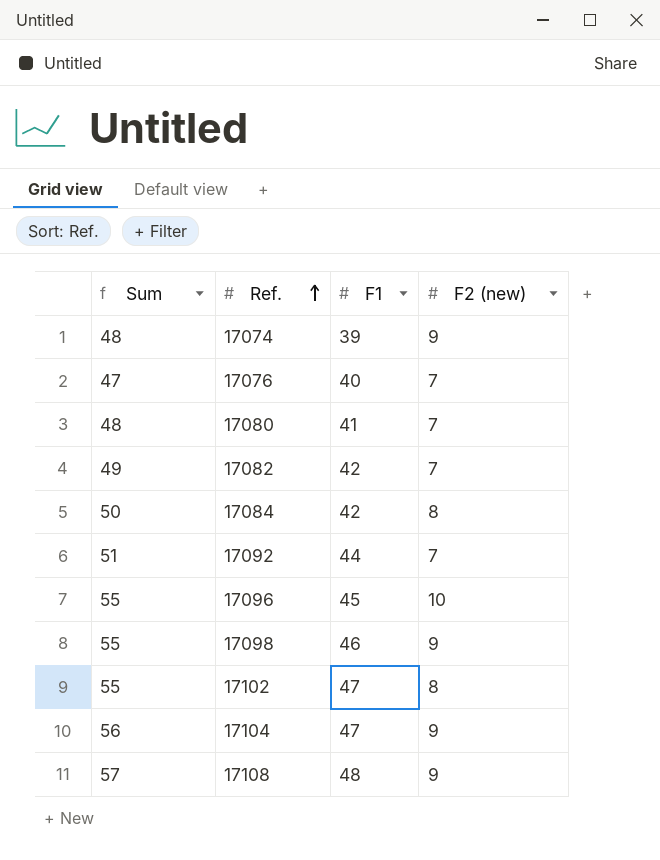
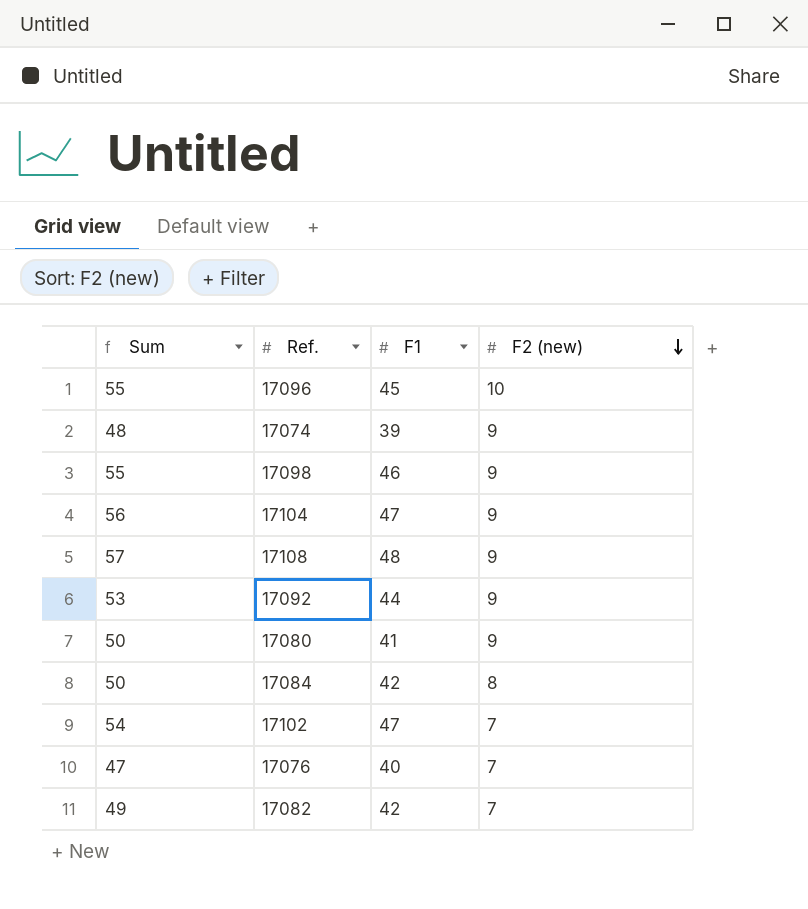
row order: Ref. ascending -> F2 (new) descending
17092 | Sum: 51 -> 53
17092 | F2 (new): 7 -> 9
17080 | Sum: 48 -> 50
17080 | F2 (new): 7 -> 9
17102 | Sum: 55 -> 54
17102 | F2 (new): 8 -> 7

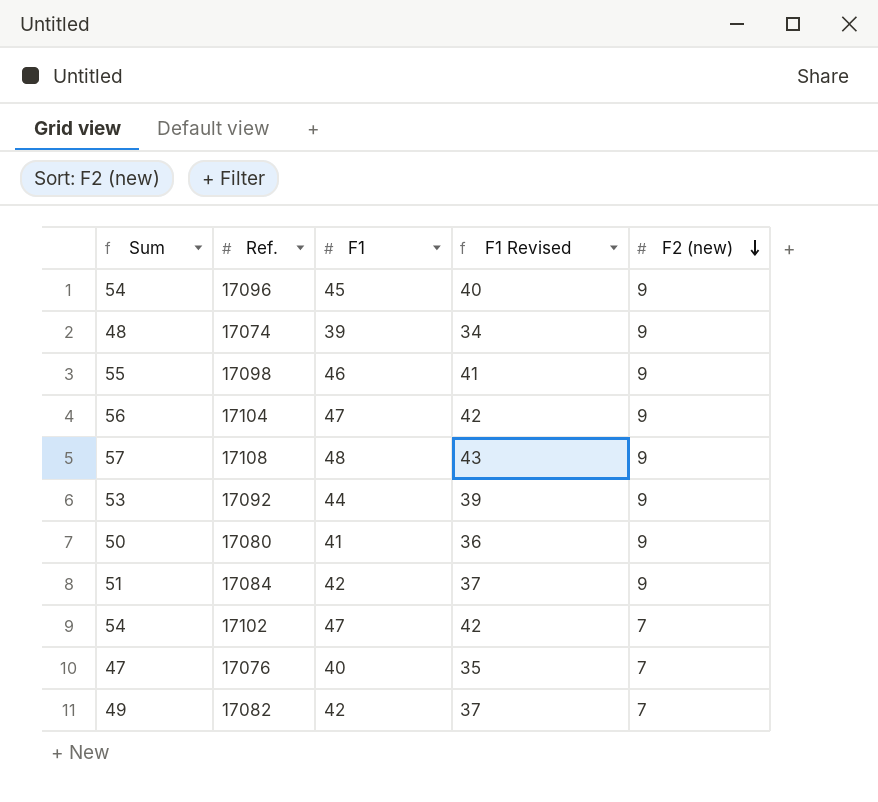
column F1 Revised | formula: none -> [F1] - 5
17096 | Sum: 55 -> 54
17096 | F2 (new): 10 -> 9
17084 | Sum: 50 -> 51
17084 | F2 (new): 8 -> 9

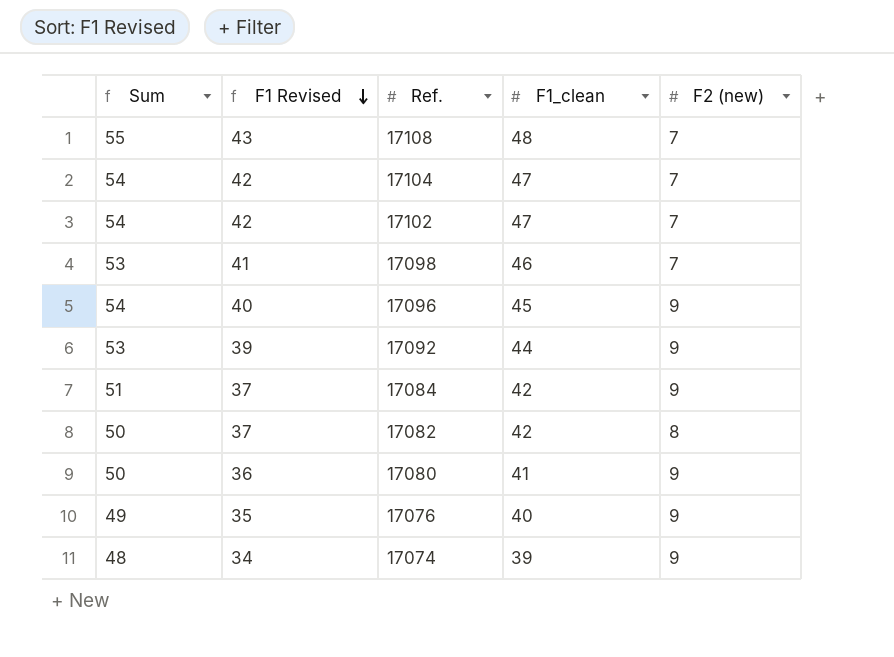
row order: F2 (new) descending -> F1 Revised descending
column F1 Revised | position: 4 -> 2
column name: F1 -> F1_clean
17108 | Sum: 57 -> 55
17108 | F2 (new): 9 -> 7
17104 | Sum: 56 -> 54
17104 | F2 (new): 9 -> 7
17098 | Sum: 55 -> 53
17098 | F2 (new): 9 -> 7
17082 | Sum: 49 -> 50
17082 | F2 (new): 7 -> 8
17076 | Sum: 47 -> 49
17076 | F2 (new): 7 -> 9

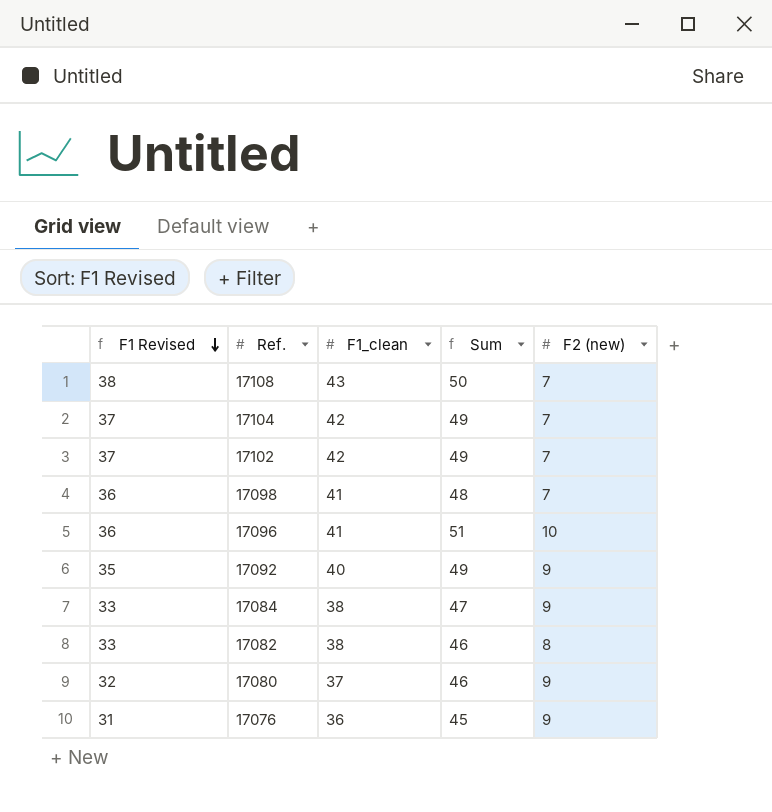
column Sum | position: 1 -> 4
row 17074: 48 | 34 | 39 | 9 -> none
17108 | F1 Revised: 43 -> 38
17108 | F1_clean: 48 -> 43
17108 | Sum: 55 -> 50
17104 | F1 Revised: 42 -> 37
17104 | F1_clean: 47 -> 42
17104 | Sum: 54 -> 49
17102 | F1 Revised: 42 -> 37
17102 | F1_clean: 47 -> 42
17102 | Sum: 54 -> 49
17098 | F1 Revised: 41 -> 36
17098 | F1_clean: 46 -> 41
17098 | Sum: 53 -> 48
17096 | F1 Revised: 40 -> 36
17096 | F1_clean: 45 -> 41
17096 | Sum: 54 -> 51
17096 | F2 (new): 9 -> 10
17092 | F1 Revised: 39 -> 35
17092 | F1_clean: 44 -> 40
17092 | Sum: 53 -> 49
17084 | F1 Revised: 37 -> 33
17084 | F1_clean: 42 -> 38
17084 | Sum: 51 -> 47
17082 | F1 Revised: 37 -> 33
17082 | F1_clean: 42 -> 38
17082 | Sum: 50 -> 46
17080 | F1 Revised: 36 -> 32
17080 | F1_clean: 41 -> 37
17080 | Sum: 50 -> 46
17076 | F1 Revised: 35 -> 31
17076 | F1_clean: 40 -> 36
17076 | Sum: 49 -> 45

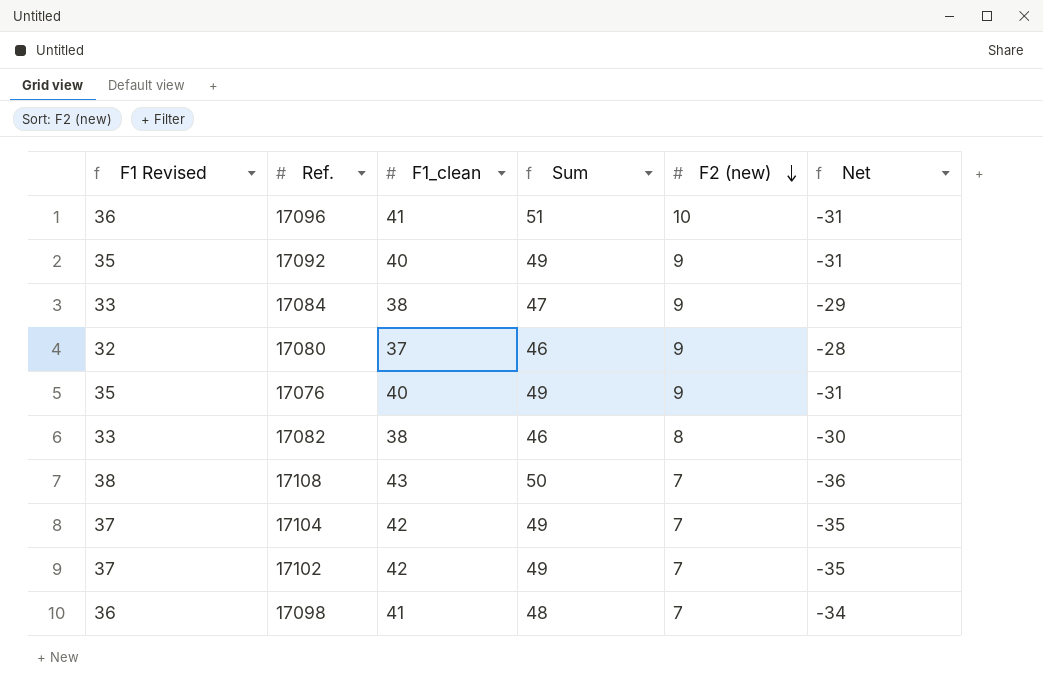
row order: F1 Revised descending -> F2 (new) descending
column Net | formula: none -> [F2 (new)] - [F1_clean]
17076 | F1 Revised: 31 -> 35
17076 | F1_clean: 36 -> 40
17076 | Sum: 45 -> 49

